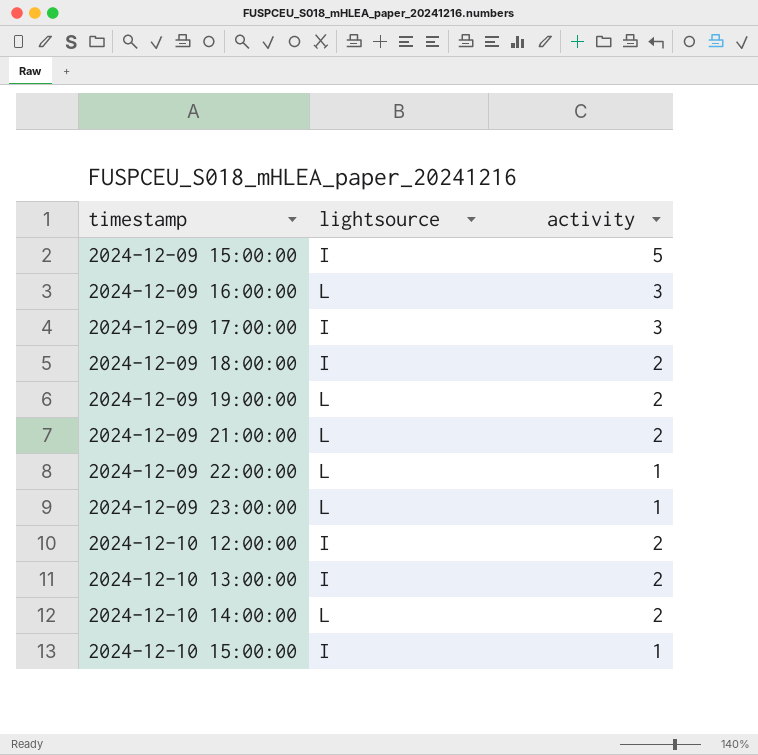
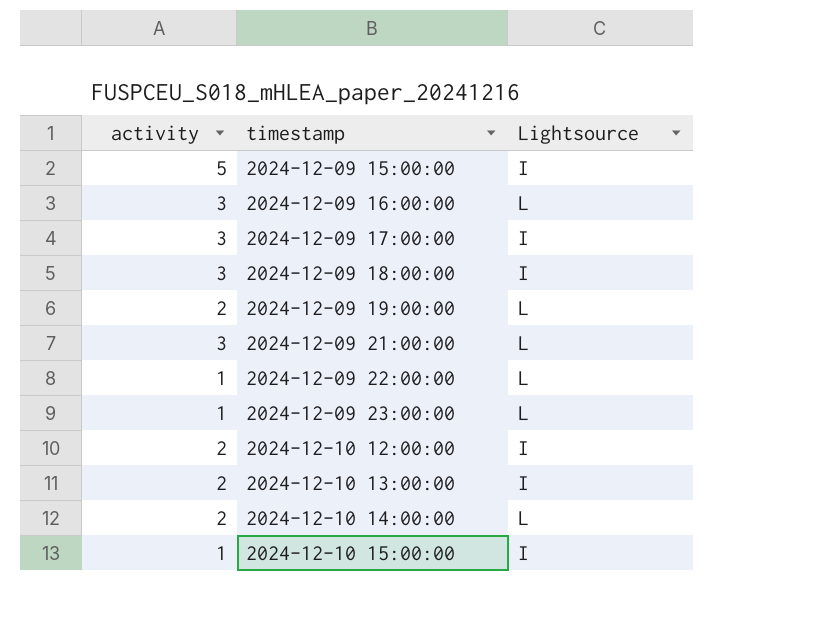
column activity | position: 3 -> 1
column name: lightsource -> Lightsource
2024-12-09 18:00:00 | activity: 2 -> 3
2024-12-09 21:00:00 | activity: 2 -> 3

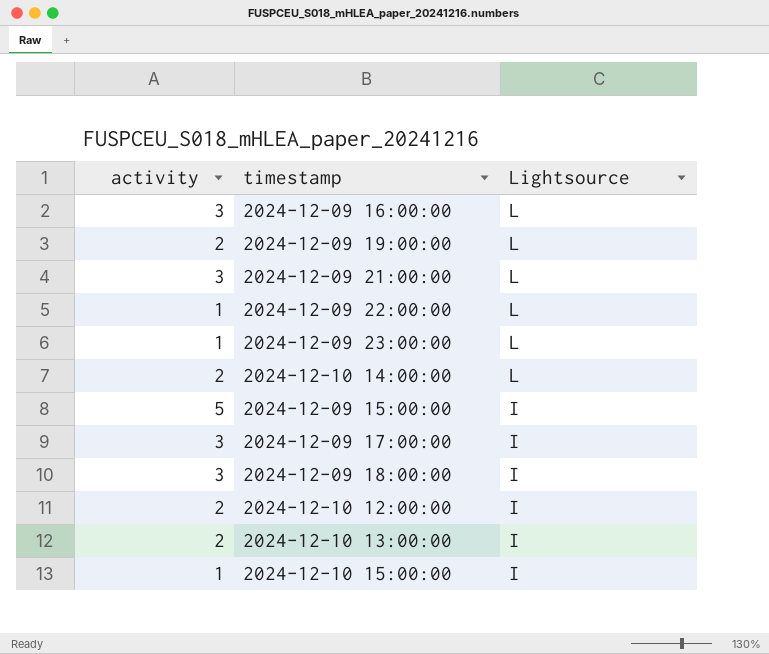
row order: timestamp ascending -> Lightsource descending

